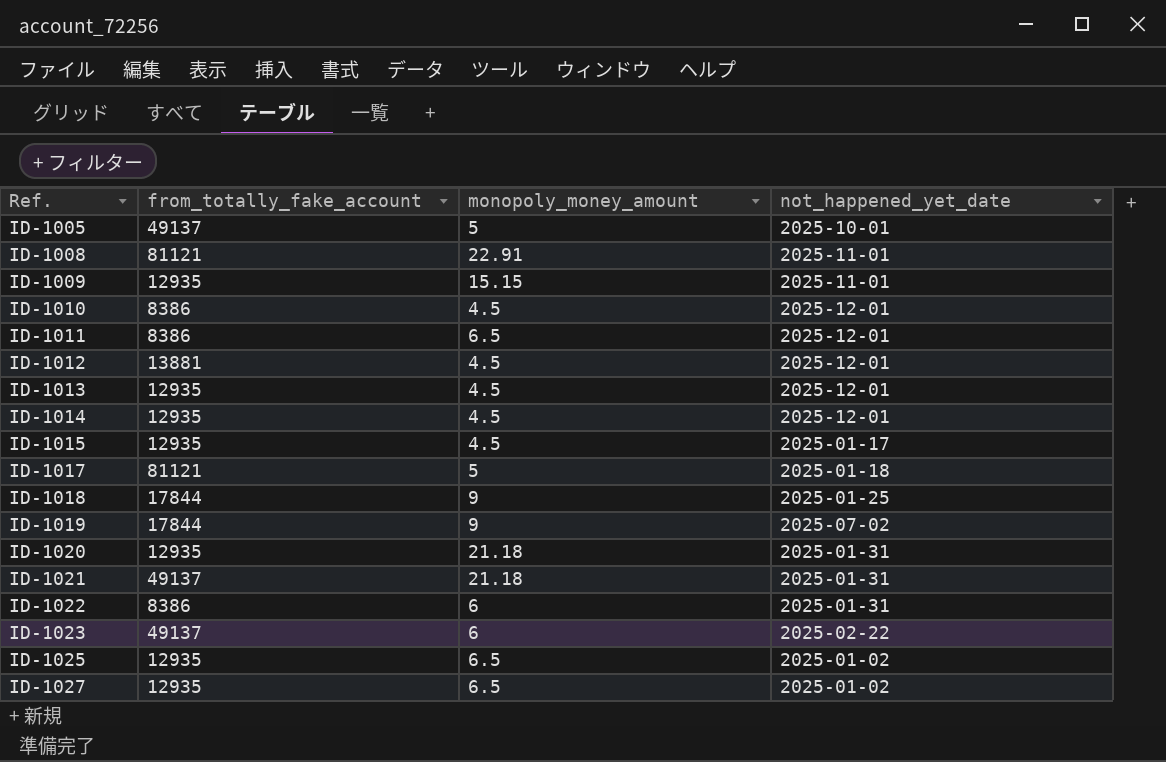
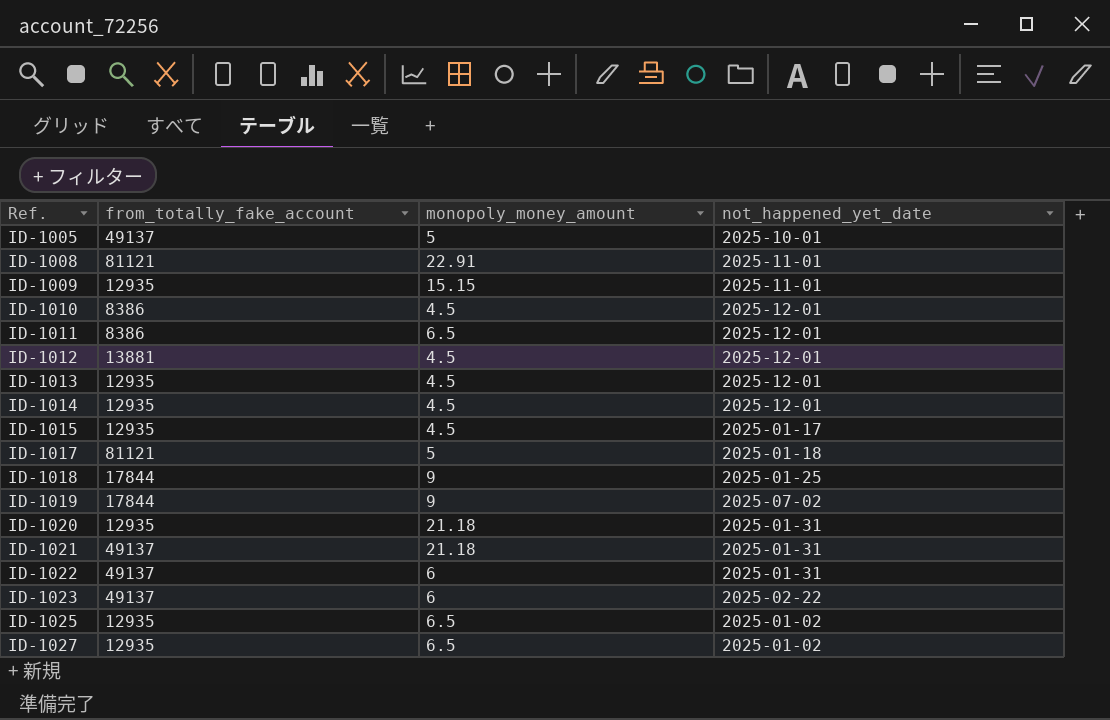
ID-1022 | from_totally_fake_account: 8386 -> 49137

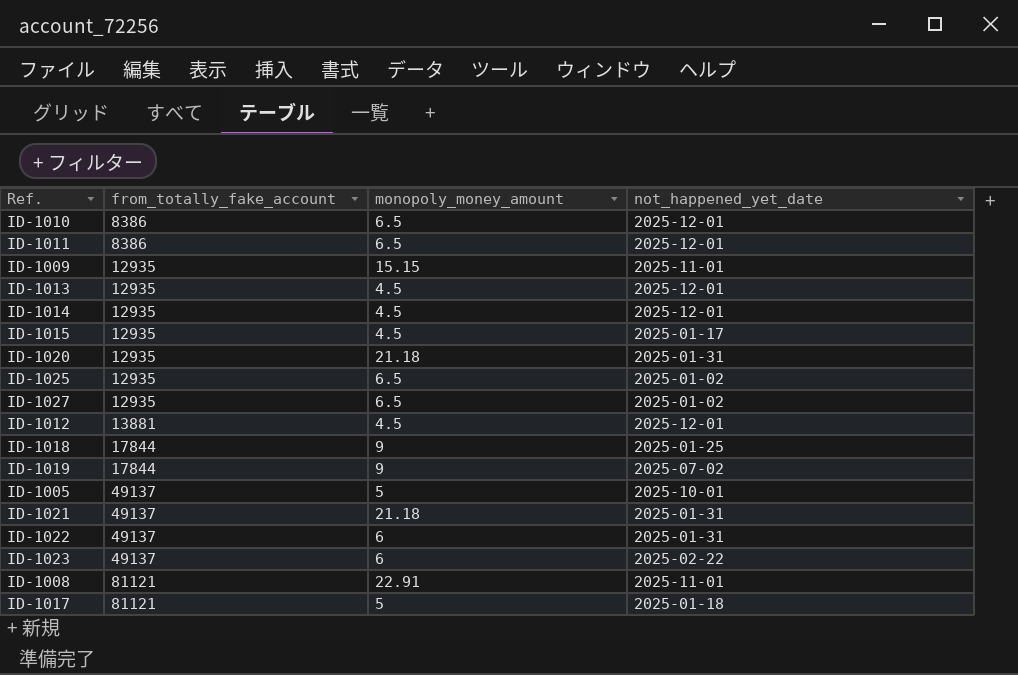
row order: Ref. ascending -> from_totally_fake_account ascending
ID-1010 | monopoly_money_amount: 4.5 -> 6.5

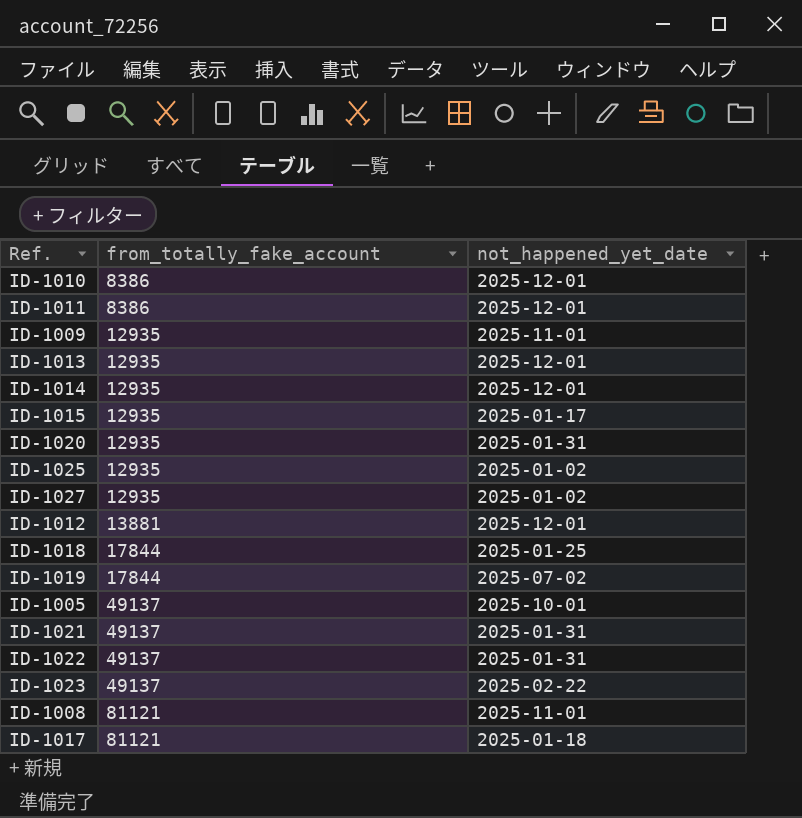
column monopoly_money_amount | position: 3 -> none

